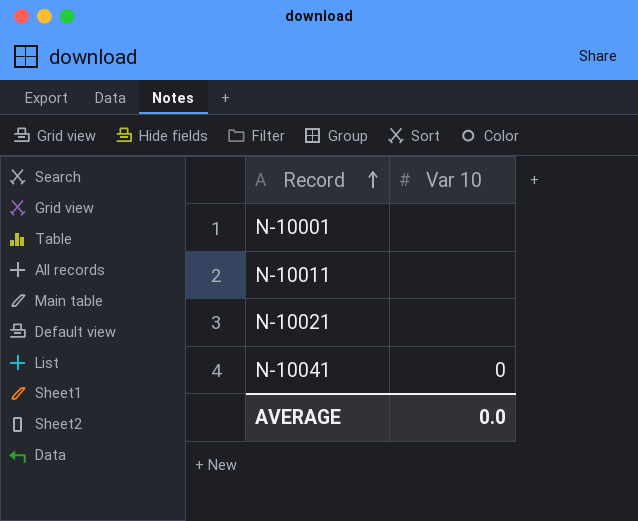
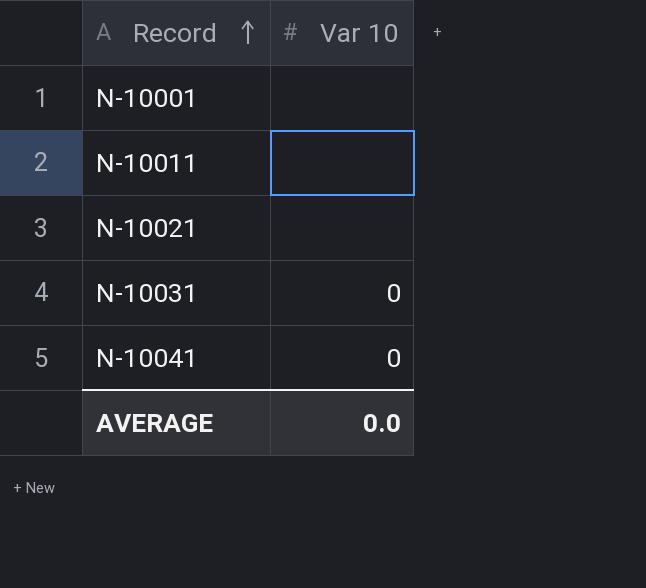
row N-10031: none -> 0

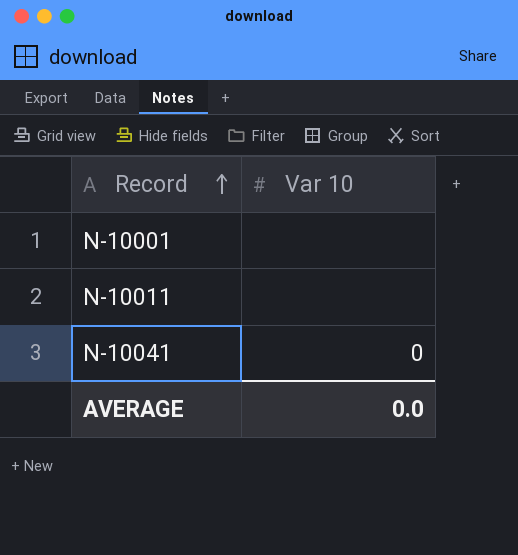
row N-10021: none -> none
row N-10031: 0 -> none

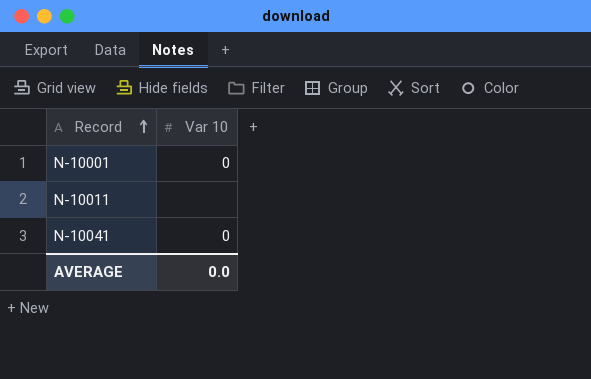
N-10001 | Var 10: none -> 0

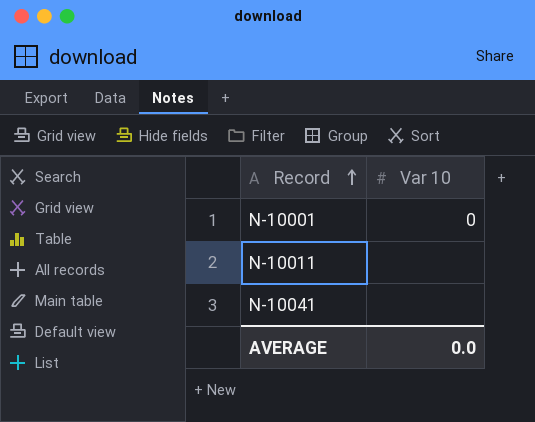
N-10041 | Var 10: 0 -> none

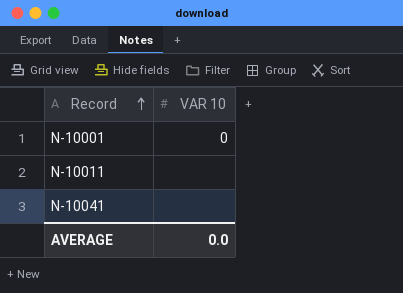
column name: Var 10 -> VAR 10

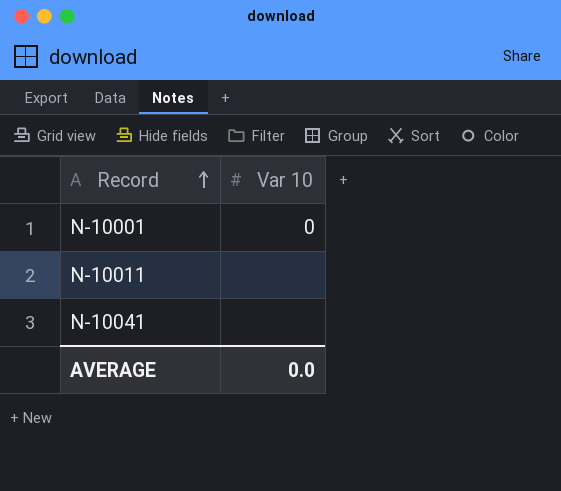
column name: VAR 10 -> Var 10

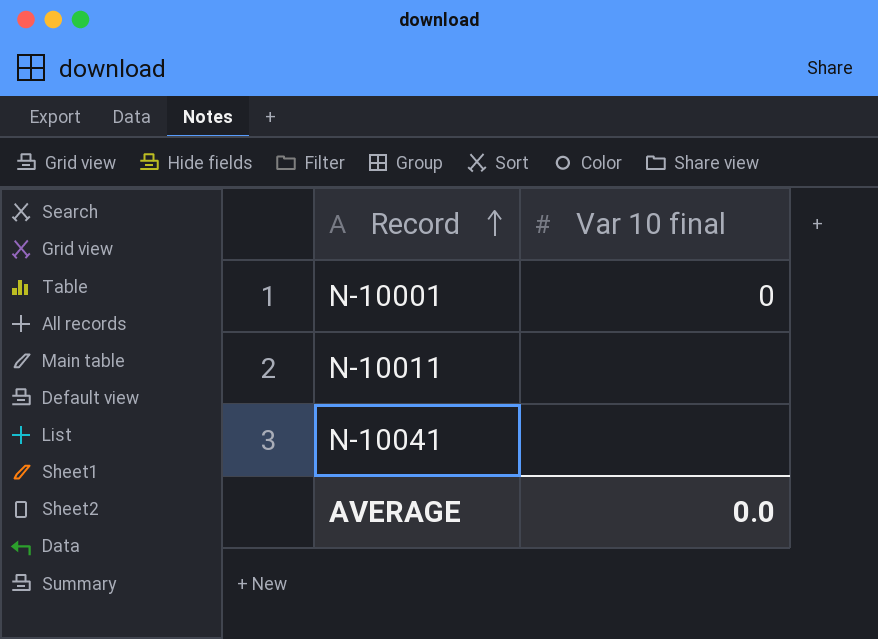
column name: Var 10 -> Var 10 final

